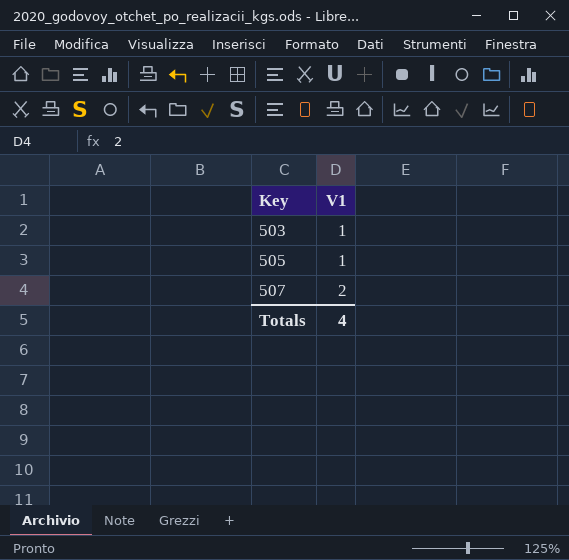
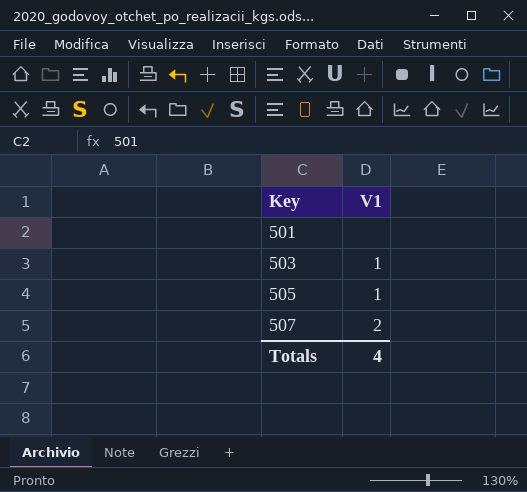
row 501: none -> none

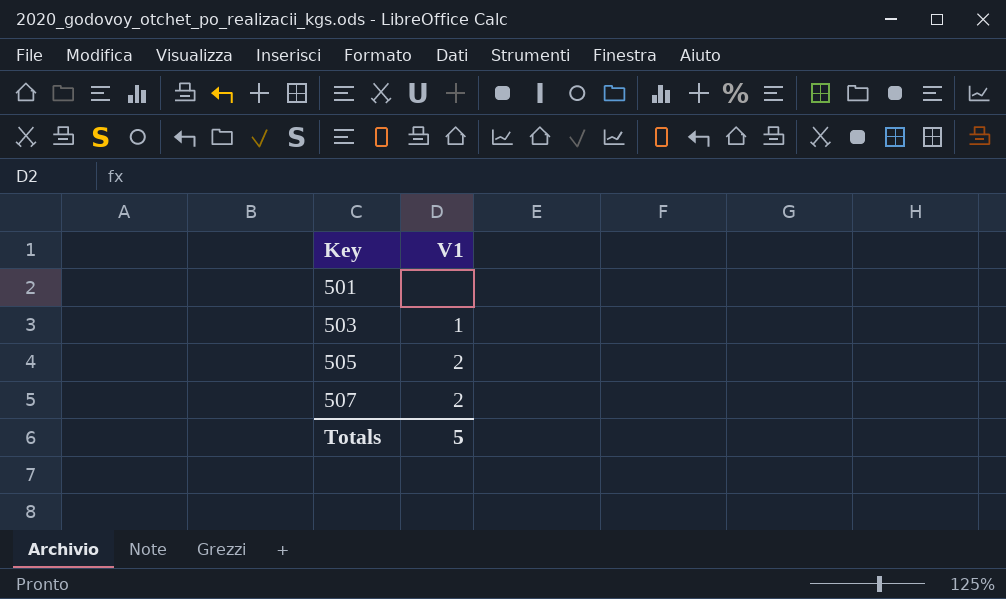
505 | V1: 1 -> 2
Totals | V1: 4 -> 5

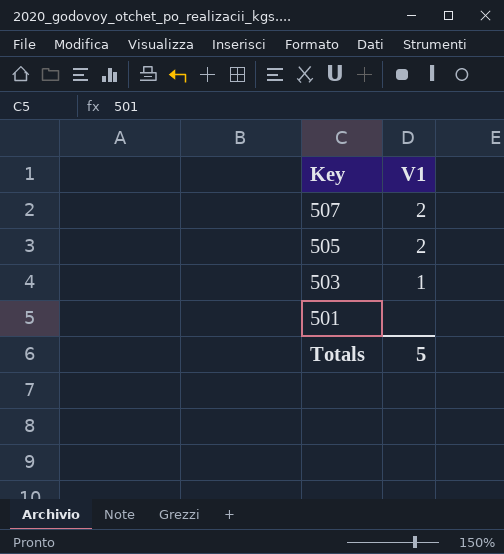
row order: Key ascending -> Key descending

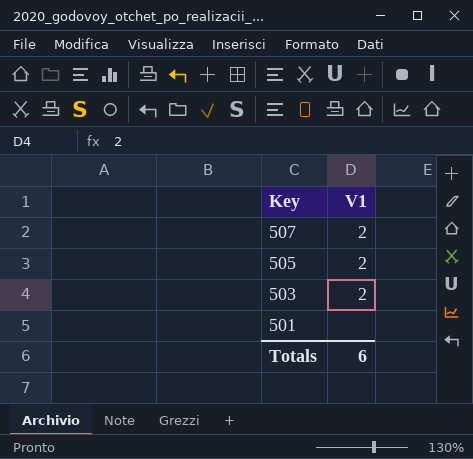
503 | V1: 1 -> 2
Totals | V1: 5 -> 6

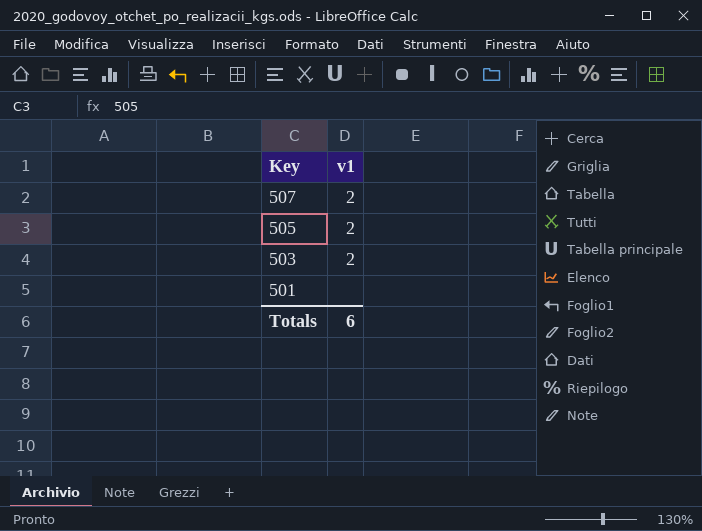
column name: V1 -> v1

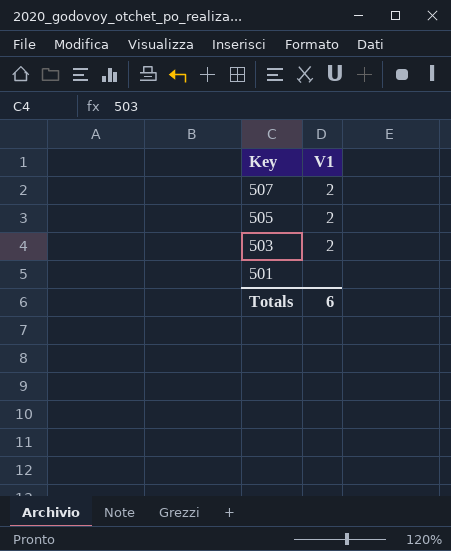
column name: v1 -> V1

